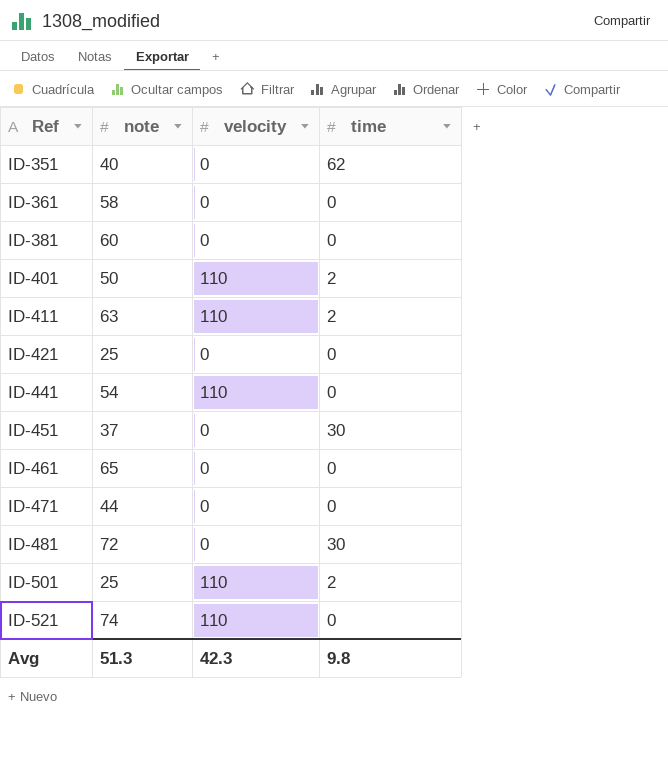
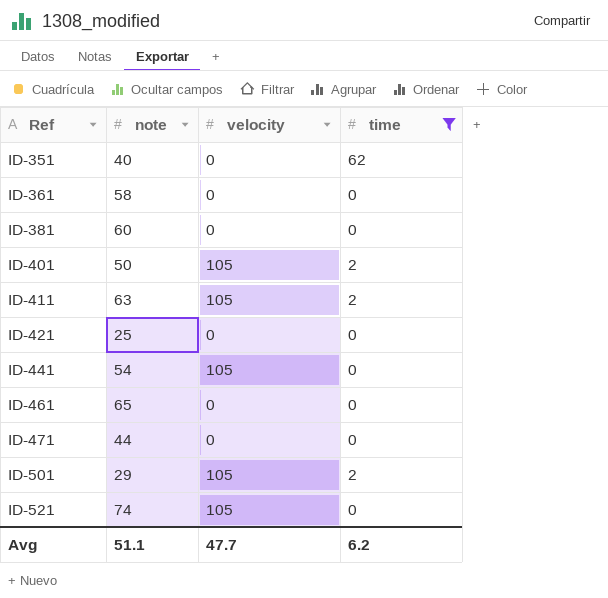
filter: none -> time != 30
ID-401 | velocity: 110 -> 105
ID-411 | velocity: 110 -> 105
ID-441 | velocity: 110 -> 105
ID-501 | note: 25 -> 29
ID-501 | velocity: 110 -> 105
ID-521 | velocity: 110 -> 105
Avg | note: 51.3 -> 51.1
Avg | velocity: 42.3 -> 47.7
Avg | time: 9.8 -> 6.2

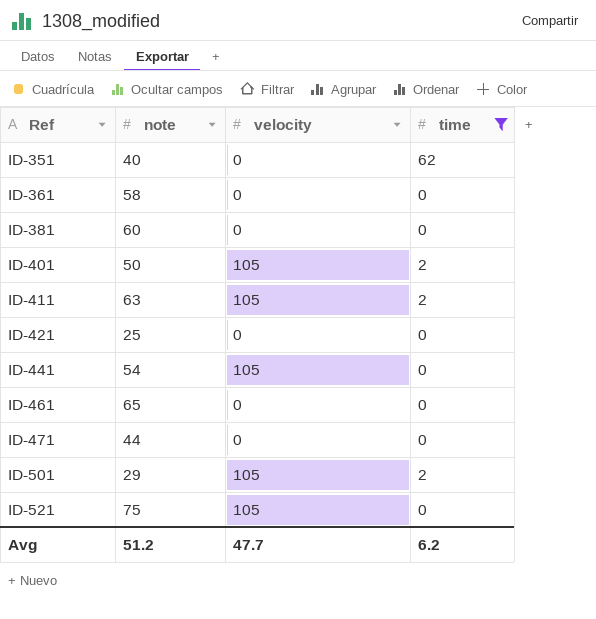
ID-521 | note: 74 -> 75
Avg | note: 51.1 -> 51.2

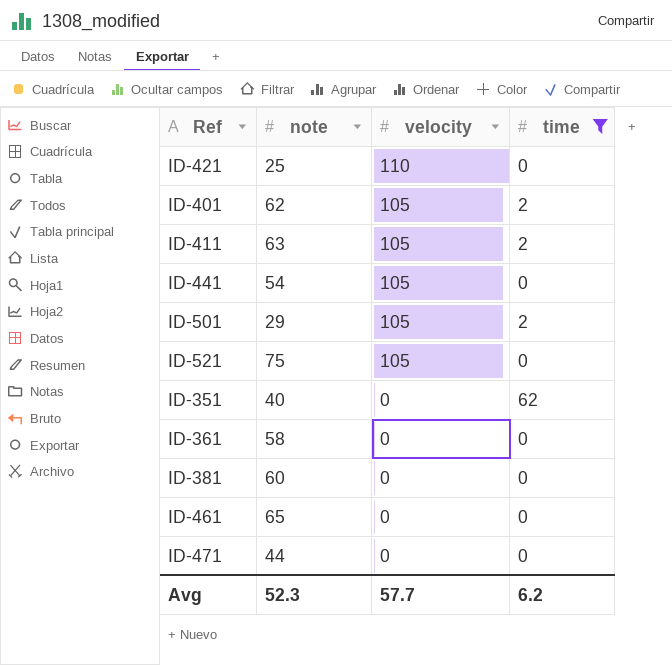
row order: Ref ascending -> velocity descending
ID-421 | velocity: 0 -> 110
ID-401 | note: 50 -> 62
Avg | note: 51.2 -> 52.3
Avg | velocity: 47.7 -> 57.7

